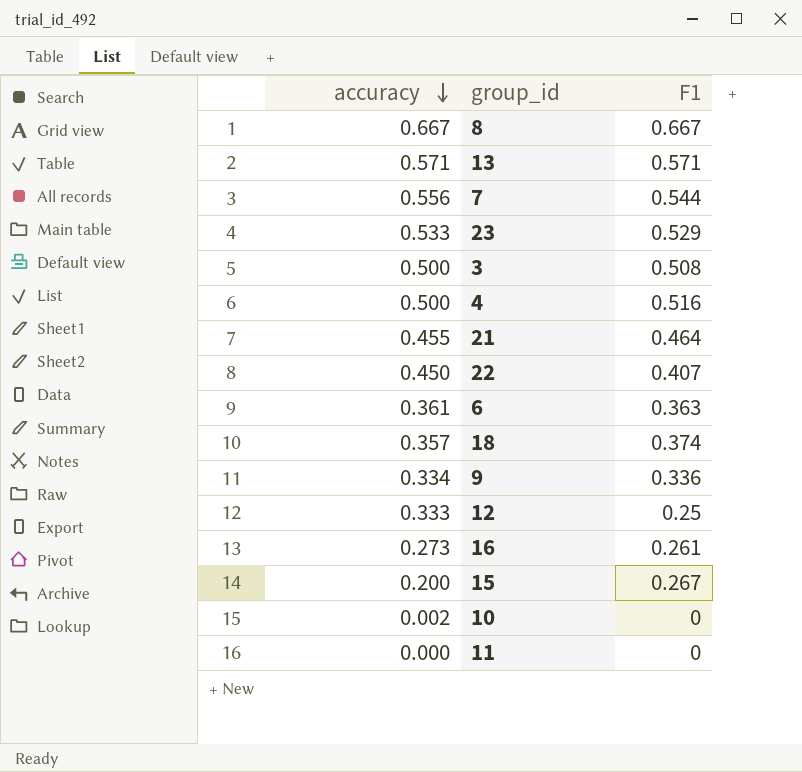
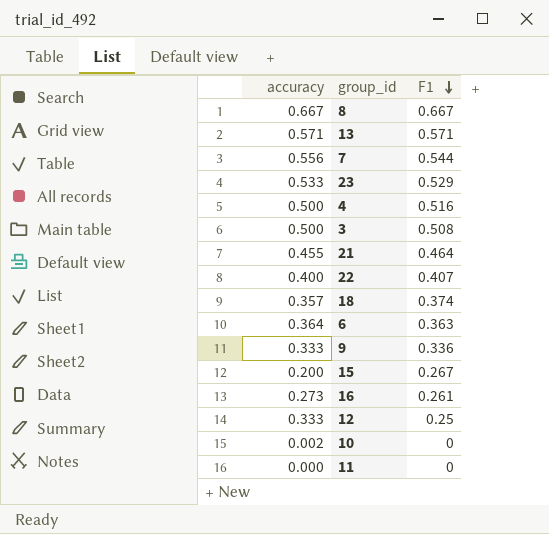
row order: accuracy descending -> F1 descending
22 | accuracy: 0.450 -> 0.400
6 | accuracy: 0.361 -> 0.364
9 | accuracy: 0.334 -> 0.333

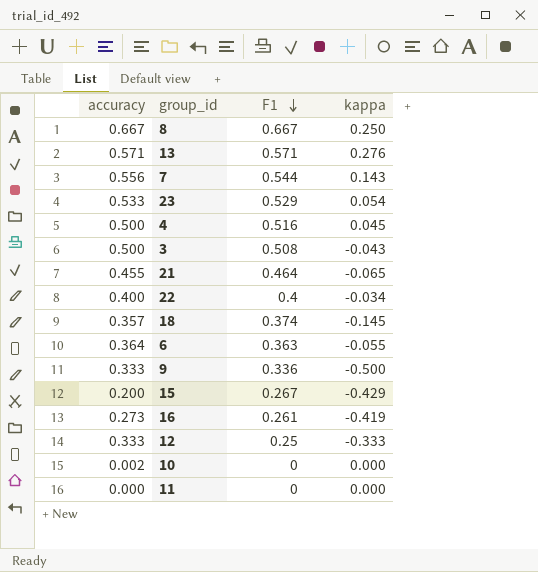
column kappa | position: none -> 4
22 | F1: 0.407 -> 0.4

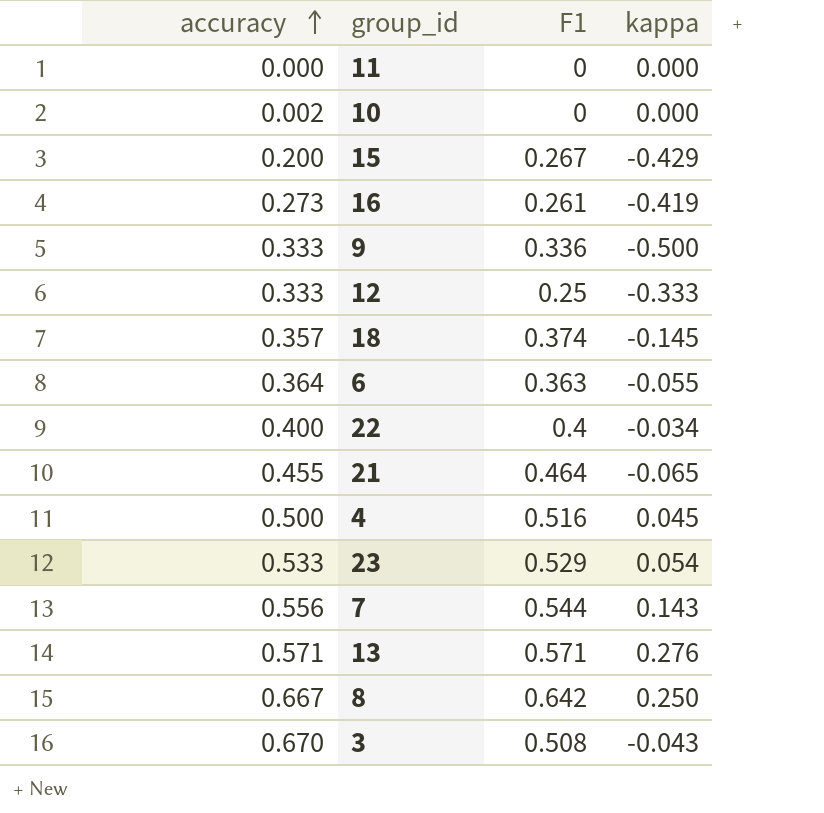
row order: F1 descending -> accuracy ascending
8 | F1: 0.667 -> 0.642
3 | accuracy: 0.500 -> 0.670

